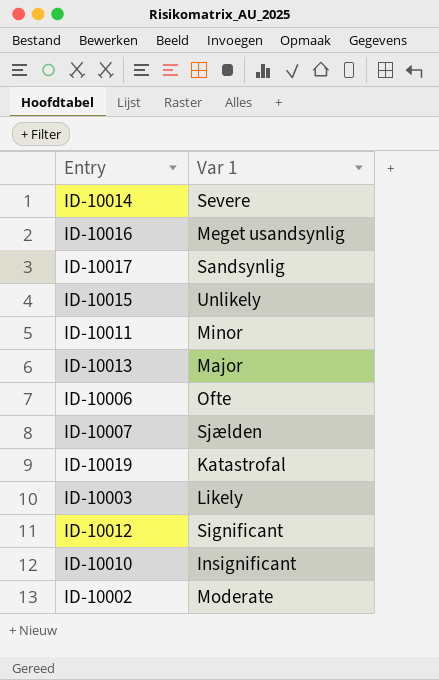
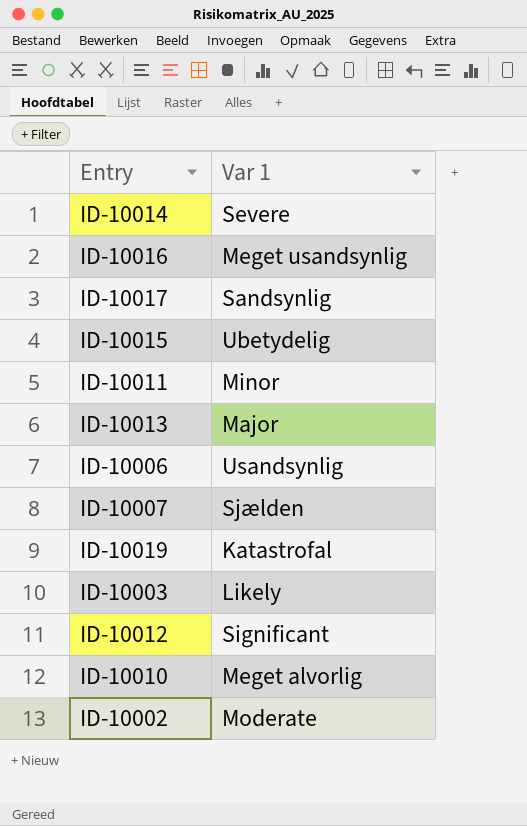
ID-10015 | Var 1: Unlikely -> Ubetydelig
ID-10006 | Var 1: Ofte -> Usandsynlig
ID-10010 | Var 1: Insignificant -> Meget alvorlig

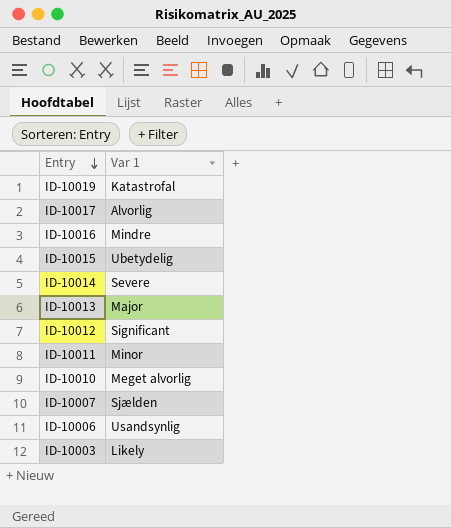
row order: none -> Entry descending
row ID-10002: Moderate -> none
ID-10017 | Var 1: Sandsynlig -> Alvorlig
ID-10016 | Var 1: Meget usandsynlig -> Mindre

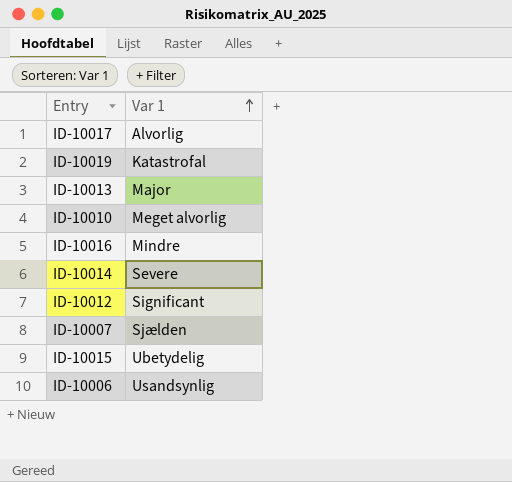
row order: Entry descending -> Var 1 ascending
row ID-10011: Minor -> none
row ID-10003: Likely -> none

